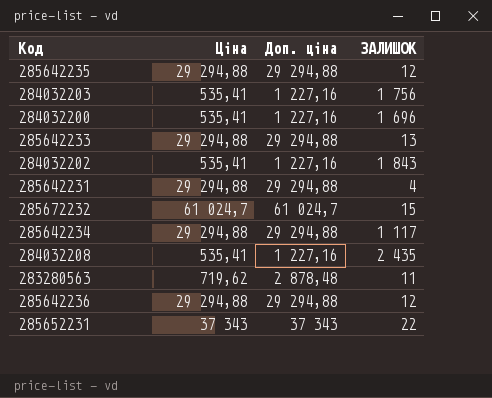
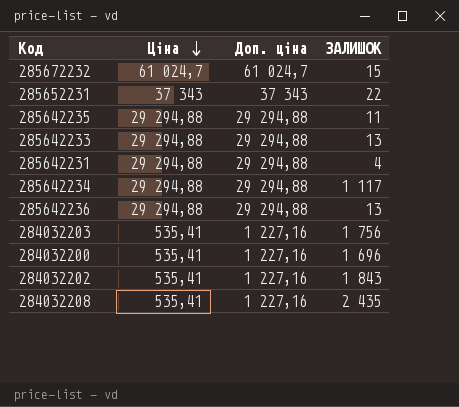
row order: none -> Ціна descending
row 283280563: 719,62 | 2 878,48 | 11 -> none
285642235 | ЗАЛИШОК: 12 -> 11
285642236 | ЗАЛИШОК: 12 -> 13

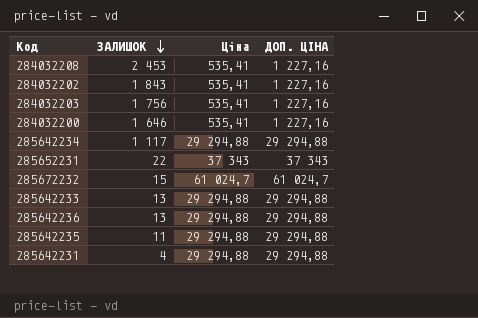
row order: Ціна descending -> ЗАЛИШОК descending
column ЗАЛИШОК | position: 4 -> 2
column name: Доп. ціна -> ДОП. ЦІНА
284032208 | ЗАЛИШОК: 2 435 -> 2 453
284032200 | ЗАЛИШОК: 1 696 -> 1 646

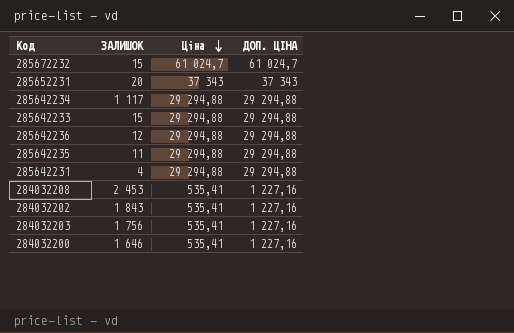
row order: ЗАЛИШОК descending -> Ціна descending
285652231 | ЗАЛИШОК: 22 -> 20
285642233 | ЗАЛИШОК: 13 -> 15
285642236 | ЗАЛИШОК: 13 -> 12

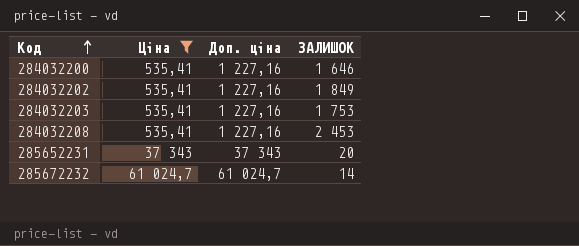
filter: none -> Ціна != 29 294,88
row order: Ціна descending -> Код ascending
column name: ДОП. ЦІНА -> Доп. ціна
column ЗАЛИШОК | position: 2 -> 4
284032202 | ЗАЛИШОК: 1 843 -> 1 849
284032203 | ЗАЛИШОК: 1 756 -> 1 753
285672232 | ЗАЛИШОК: 15 -> 14

